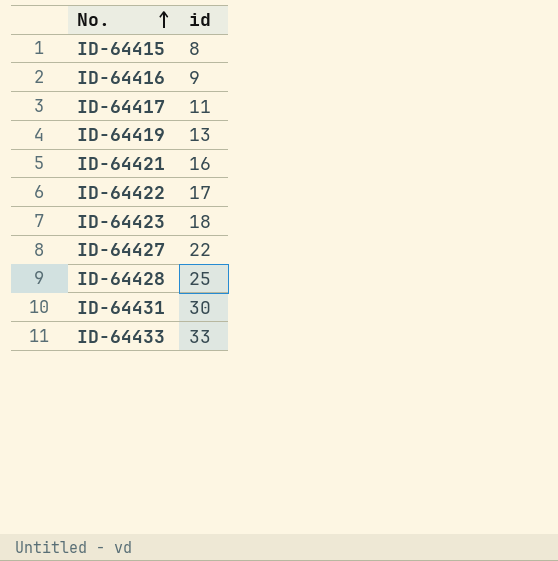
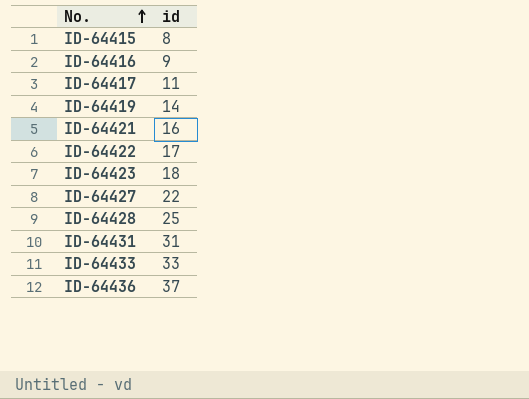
ID-64419 | id: 13 -> 14
ID-64431 | id: 30 -> 31
row ID-64436: none -> 37

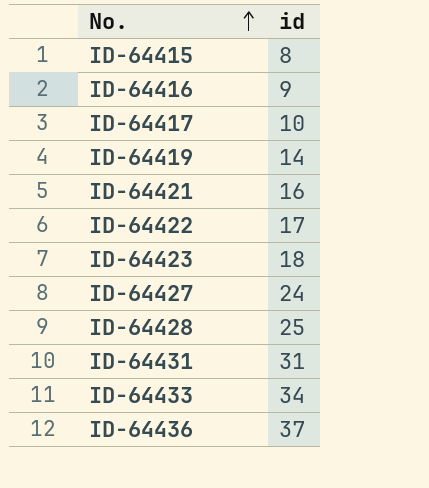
ID-64417 | id: 11 -> 10
ID-64427 | id: 22 -> 24
ID-64433 | id: 33 -> 34

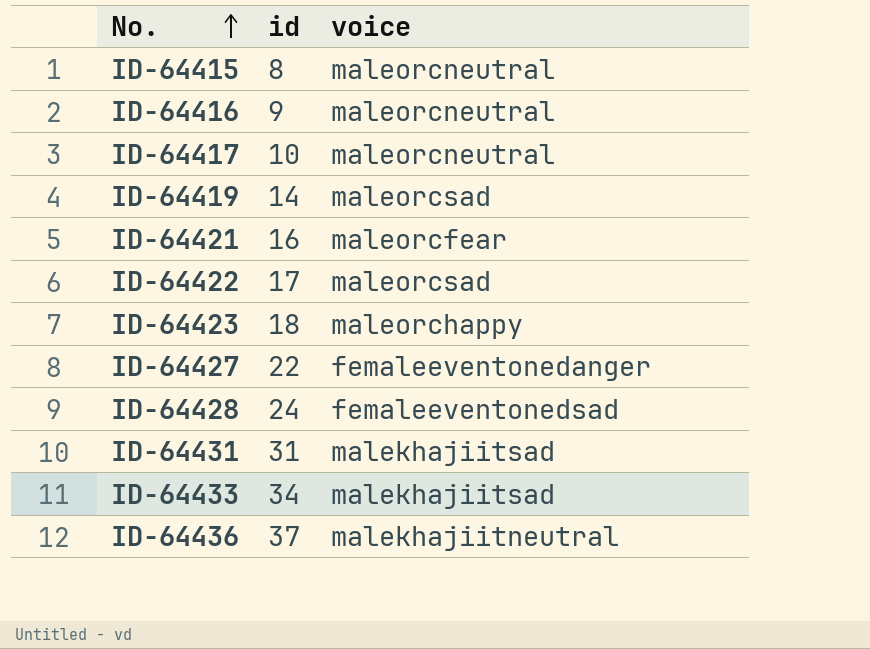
column voice | position: none -> 3
ID-64427 | id: 24 -> 22
ID-64428 | id: 25 -> 24

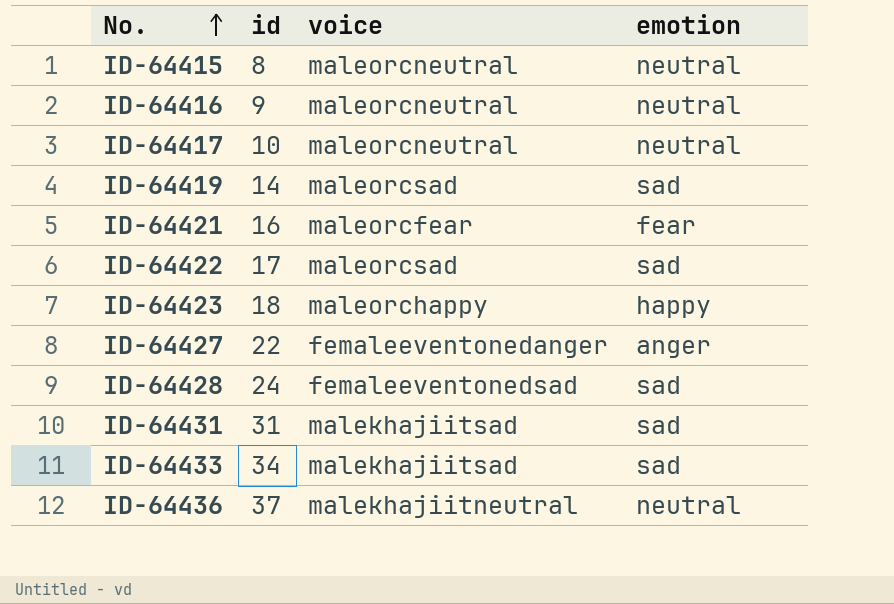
column emotion | position: none -> 4

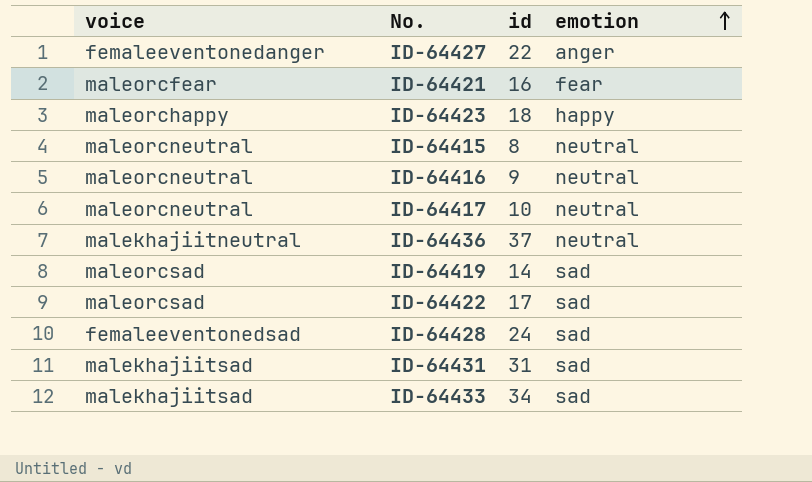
row order: No. ascending -> emotion ascending
column voice | position: 3 -> 1

